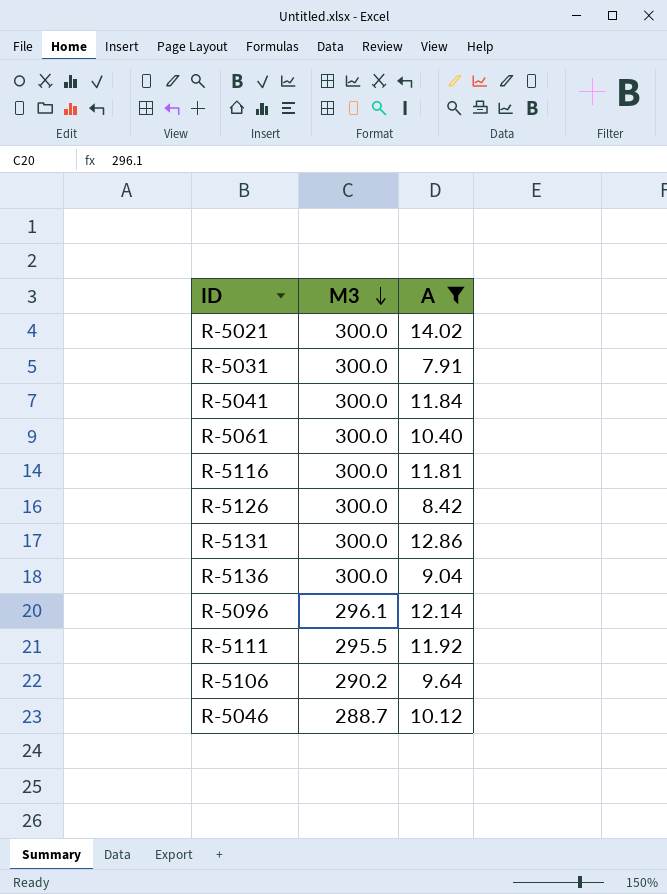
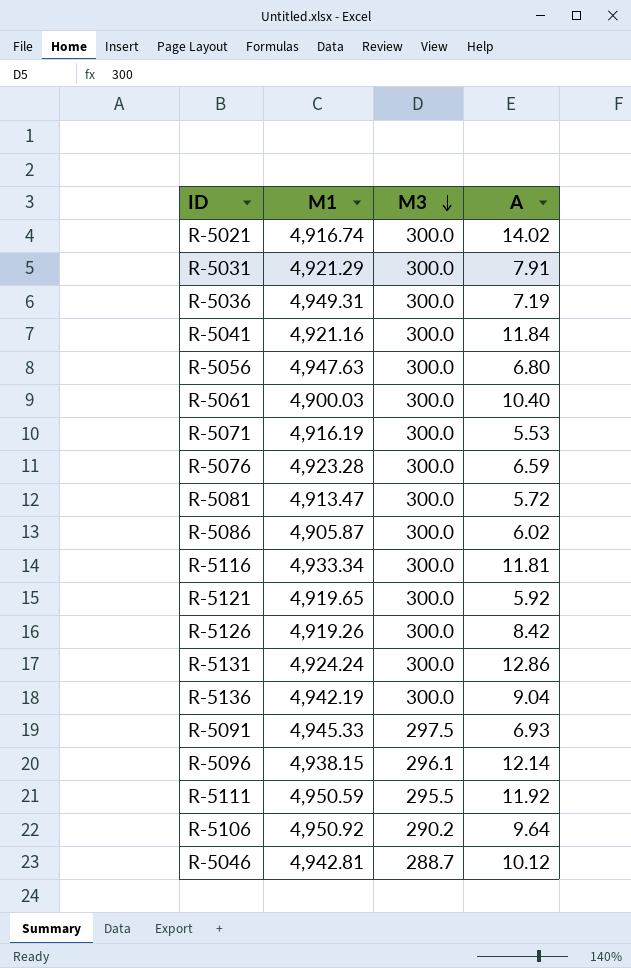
filter: A >= 7.91 -> none
column M1 | position: none -> 2

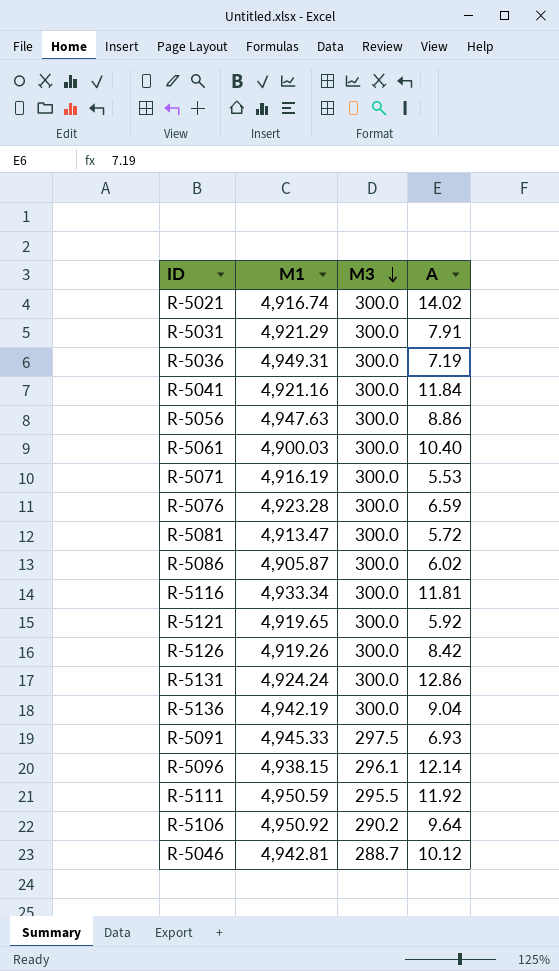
R-5056 | A: 6.80 -> 8.86

